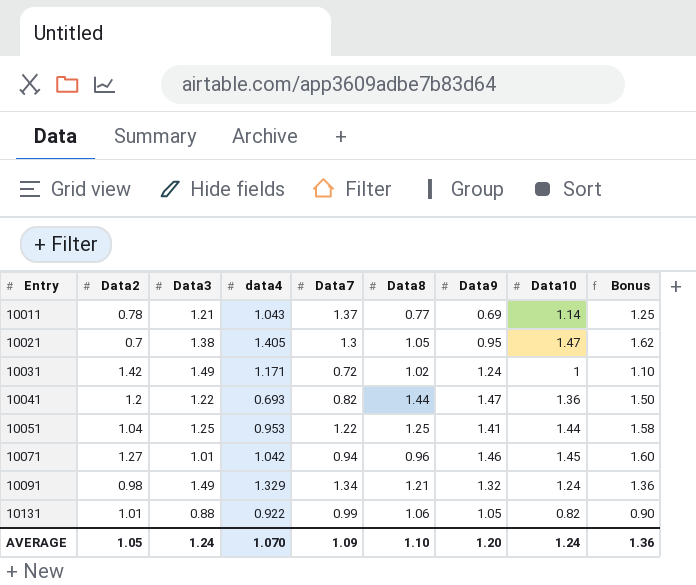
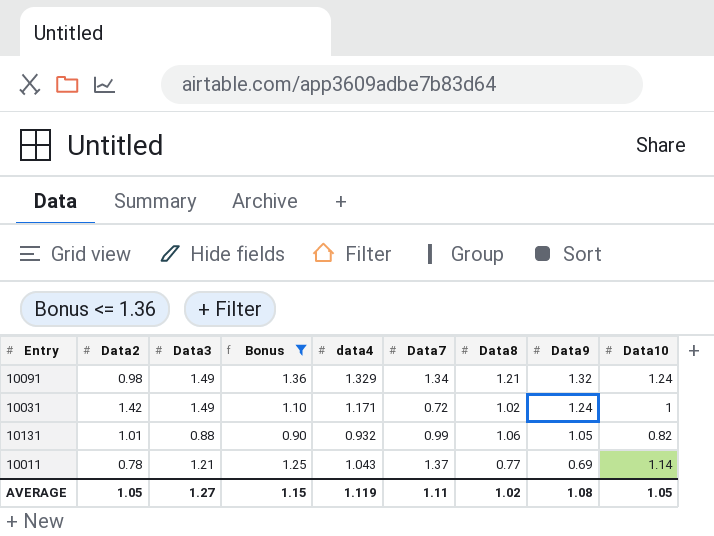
filter: none -> Bonus <= 1.36
row order: Entry ascending -> Data9 descending
column Bonus | position: 9 -> 4
10131 | data4: 0.922 -> 0.932
AVERAGE | Data3: 1.24 -> 1.27
AVERAGE | Bonus: 1.36 -> 1.15
AVERAGE | data4: 1.070 -> 1.119
AVERAGE | Data7: 1.09 -> 1.11
AVERAGE | Data8: 1.10 -> 1.02
AVERAGE | Data9: 1.20 -> 1.08
AVERAGE | Data10: 1.24 -> 1.05

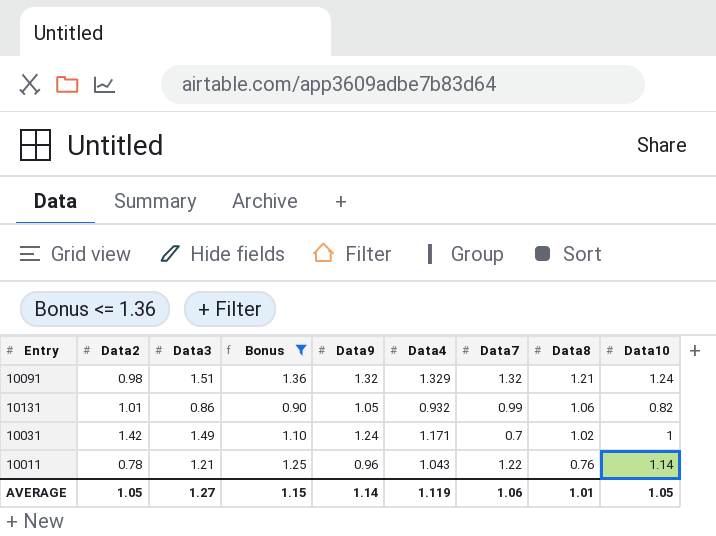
row order: Data9 descending -> Data8 descending
column Data9 | position: 8 -> 5
column name: data4 -> Data4
10091 | Data3: 1.49 -> 1.51
10091 | Data7: 1.34 -> 1.32
10131 | Data3: 0.88 -> 0.86
10031 | Data7: 0.72 -> 0.7
10011 | Data9: 0.69 -> 0.96
10011 | Data7: 1.37 -> 1.22
10011 | Data8: 0.77 -> 0.76
AVERAGE | Data9: 1.08 -> 1.14
AVERAGE | Data7: 1.11 -> 1.06
AVERAGE | Data8: 1.02 -> 1.01

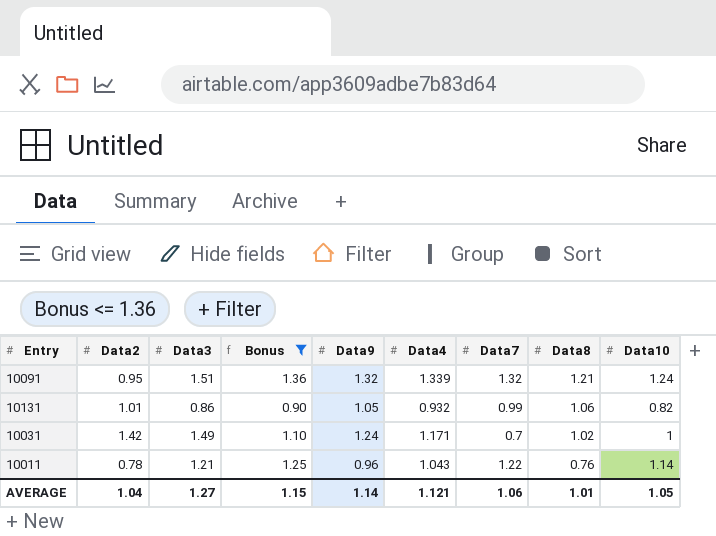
10091 | Data2: 0.98 -> 0.95
10091 | Data4: 1.329 -> 1.339
AVERAGE | Data2: 1.05 -> 1.04
AVERAGE | Data4: 1.119 -> 1.121

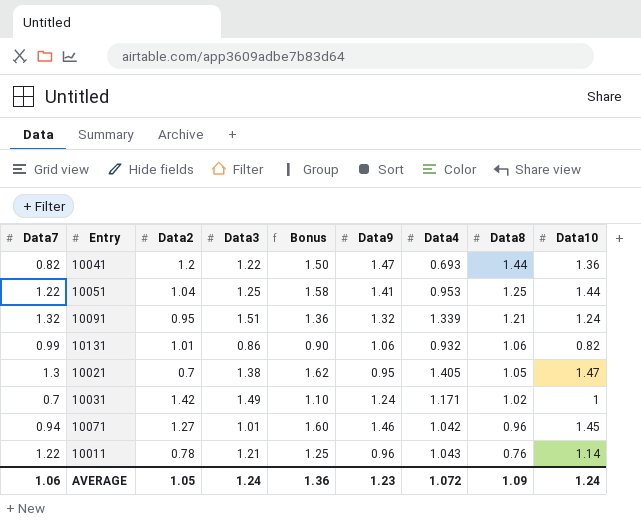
filter: Bonus <= 1.36 -> none
column Data7 | position: 7 -> 1
10131 | Data9: 1.05 -> 1.06
AVERAGE | Data2: 1.04 -> 1.05
AVERAGE | Data3: 1.27 -> 1.24
AVERAGE | Bonus: 1.15 -> 1.36
AVERAGE | Data9: 1.14 -> 1.23
AVERAGE | Data4: 1.121 -> 1.072
AVERAGE | Data8: 1.01 -> 1.09
AVERAGE | Data10: 1.05 -> 1.24

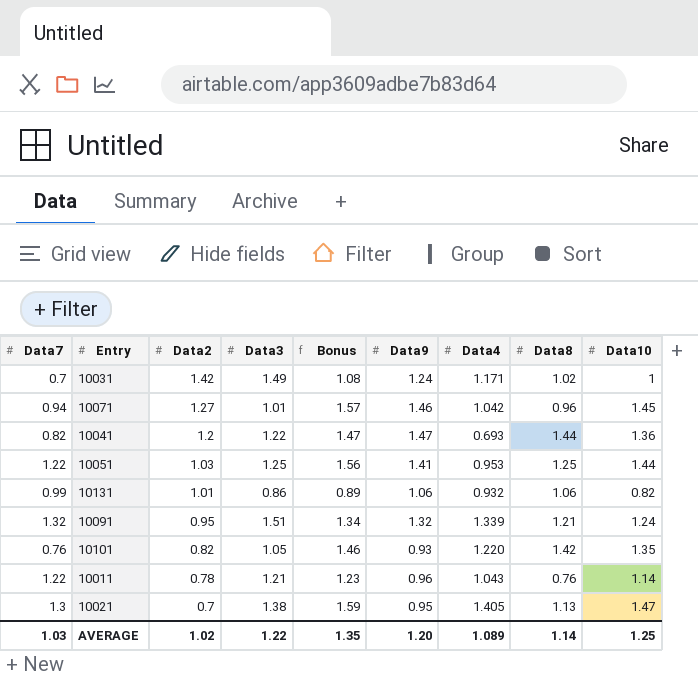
row order: Data8 descending -> Data2 descending
column Bonus | formula: [Data10] * 1.1 -> [Data10] * 1.08
10051 | Data2: 1.04 -> 1.03
row 10101: none -> 0.76 | 0.82 | 1.05 | 1.46 | 0.93 | 1.220 | 1.42 | 1.35
10021 | Data8: 1.05 -> 1.13
AVERAGE | Data7: 1.06 -> 1.03
AVERAGE | Data2: 1.05 -> 1.02
AVERAGE | Data3: 1.24 -> 1.22
AVERAGE | Bonus: 1.36 -> 1.35
AVERAGE | Data9: 1.23 -> 1.20
AVERAGE | Data4: 1.072 -> 1.089
AVERAGE | Data8: 1.09 -> 1.14
AVERAGE | Data10: 1.24 -> 1.25

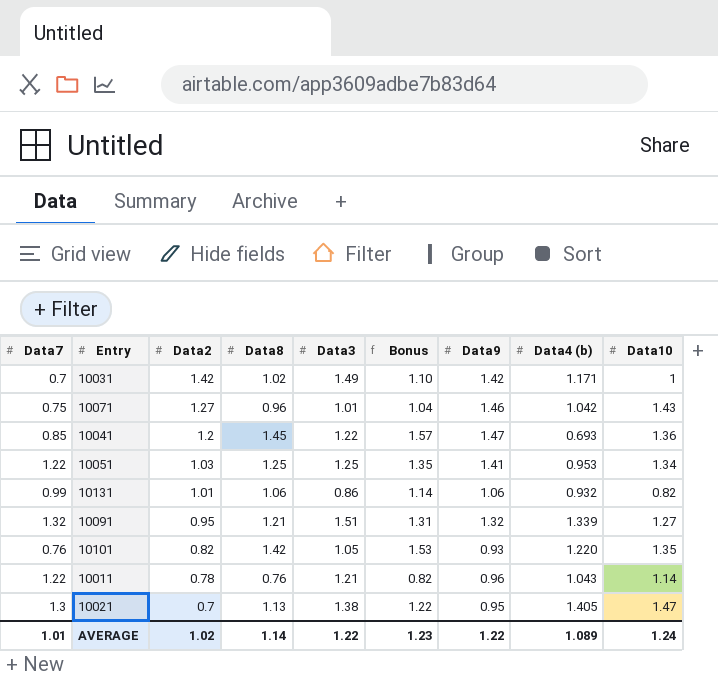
column Data8 | position: 8 -> 4
column Bonus | formula: [Data10] * 1.08 -> [Data8] * 1.08
column name: Data4 -> Data4 (b)
10031 | Data9: 1.24 -> 1.42
10071 | Data7: 0.94 -> 0.75
10071 | Data10: 1.45 -> 1.43
10041 | Data7: 0.82 -> 0.85
10041 | Data8: 1.44 -> 1.45
10051 | Data10: 1.44 -> 1.34
10091 | Data10: 1.24 -> 1.27
AVERAGE | Data7: 1.03 -> 1.01
AVERAGE | Bonus: 1.35 -> 1.23
AVERAGE | Data9: 1.20 -> 1.22
AVERAGE | Data10: 1.25 -> 1.24

